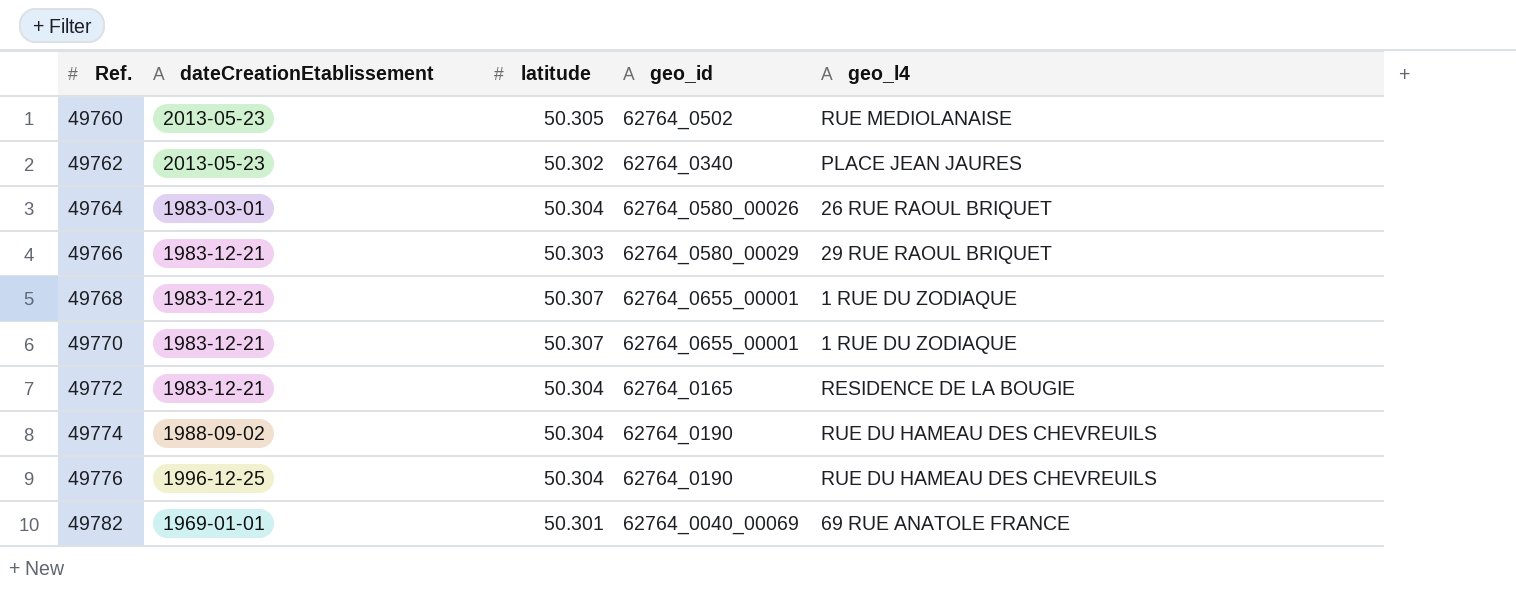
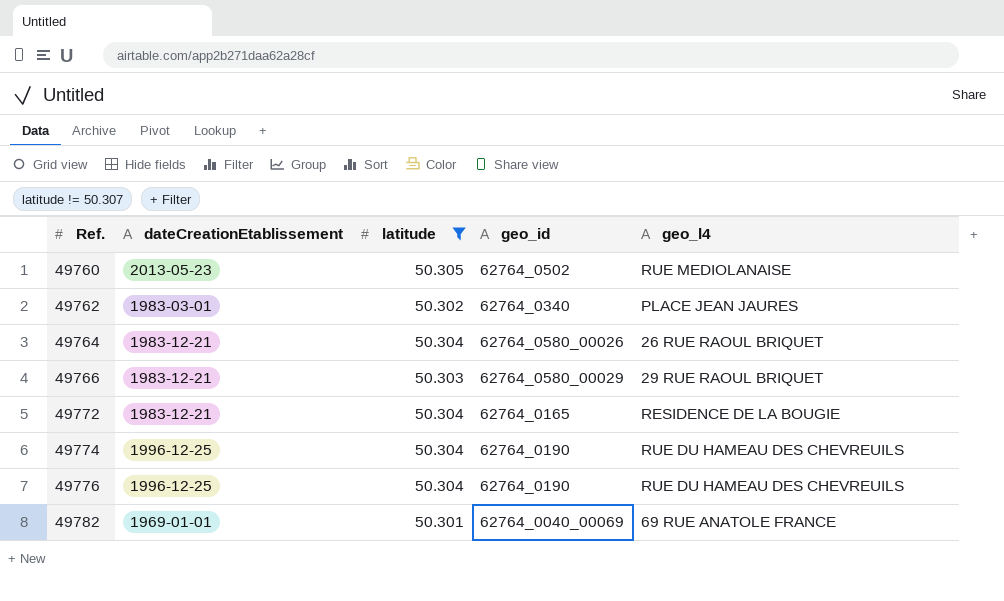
filter: none -> latitude != 50.307
49762 | dateCreationEtablissement: 2013-05-23 -> 1983-03-01
49764 | dateCreationEtablissement: 1983-03-01 -> 1983-12-21
49774 | dateCreationEtablissement: 1988-09-02 -> 1996-12-25

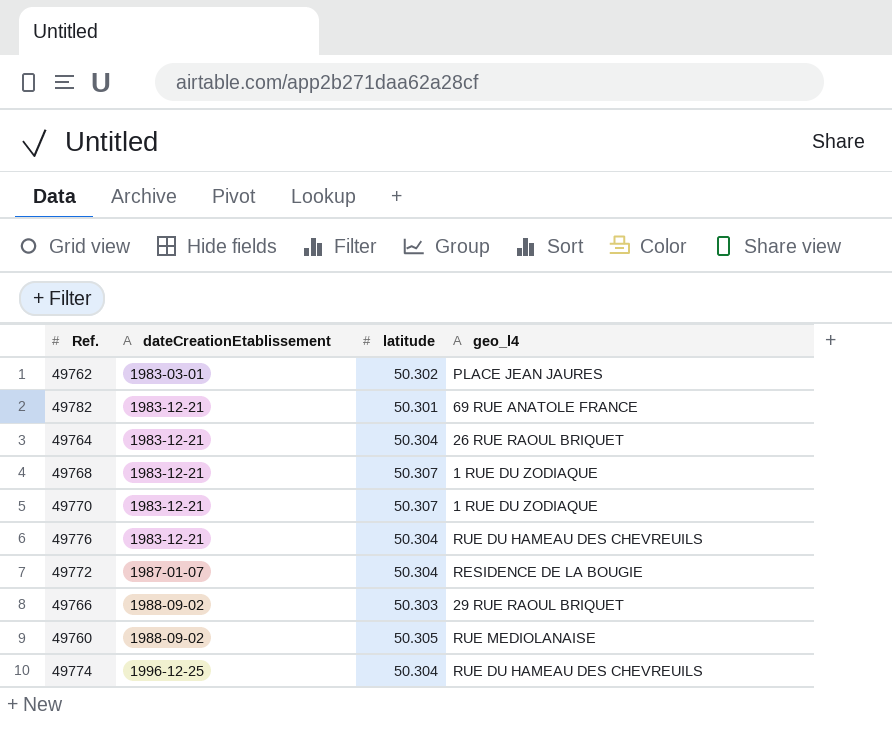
filter: latitude != 50.307 -> none
row order: Ref. ascending -> dateCreationEtablissement ascending
column geo_id | position: 4 -> none
49782 | dateCreationEtablissement: 1969-01-01 -> 1983-12-21
49776 | dateCreationEtablissement: 1996-12-25 -> 1983-12-21
49772 | dateCreationEtablissement: 1983-12-21 -> 1987-01-07
49766 | dateCreationEtablissement: 1983-12-21 -> 1988-09-02
49760 | dateCreationEtablissement: 2013-05-23 -> 1988-09-02

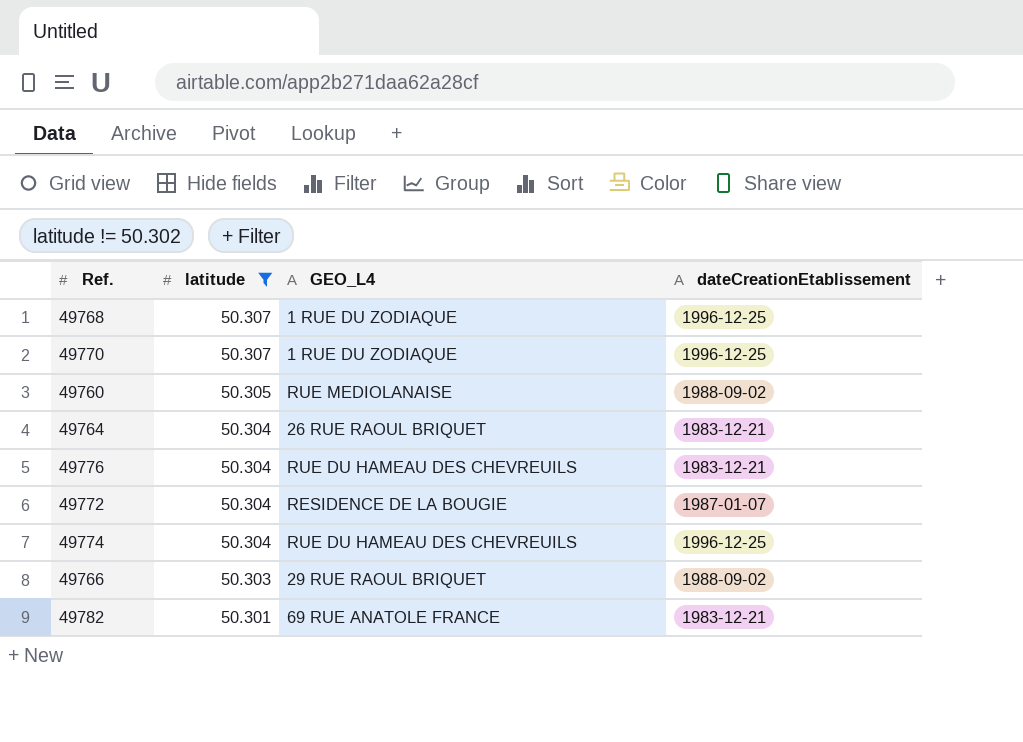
filter: none -> latitude != 50.302
row order: dateCreationEtablissement ascending -> latitude descending
column name: geo_l4 -> GEO_L4
column dateCreationEtablissement | position: 2 -> 4
49768 | dateCreationEtablissement: 1983-12-21 -> 1996-12-25
49770 | dateCreationEtablissement: 1983-12-21 -> 1996-12-25

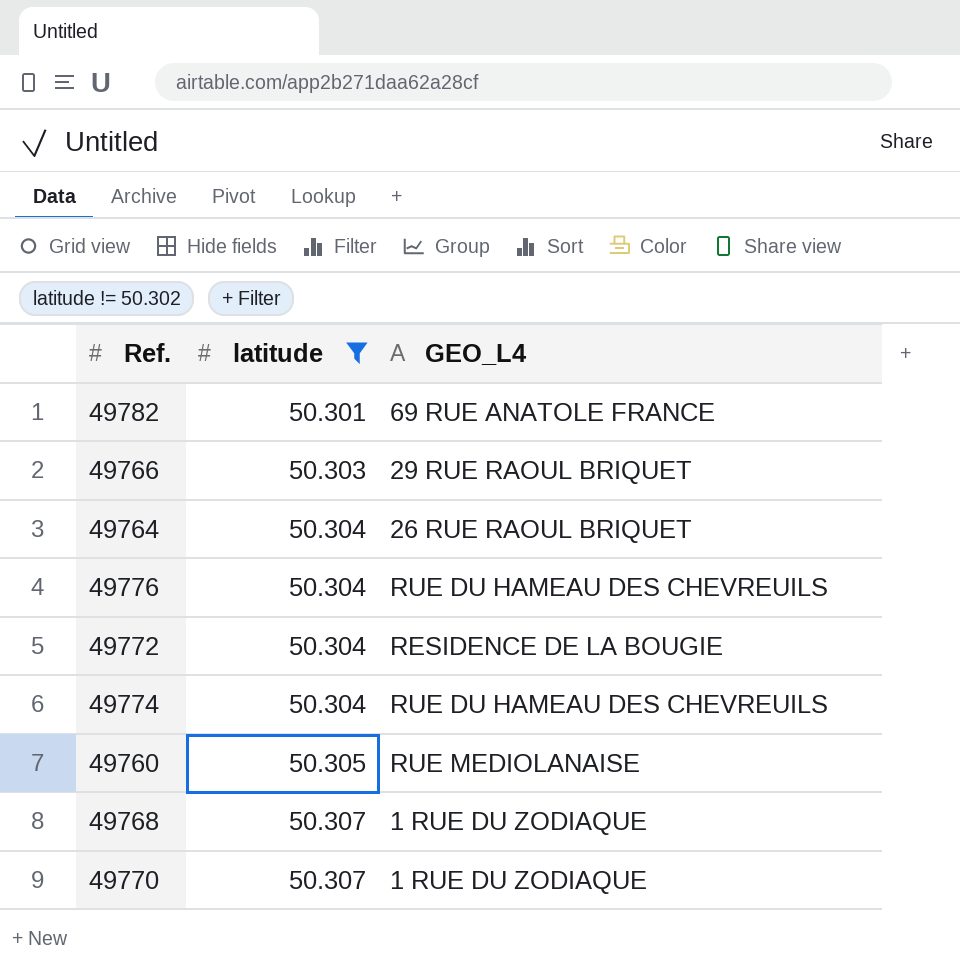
row order: latitude descending -> latitude ascending
column dateCreationEtablissement | position: 4 -> none

